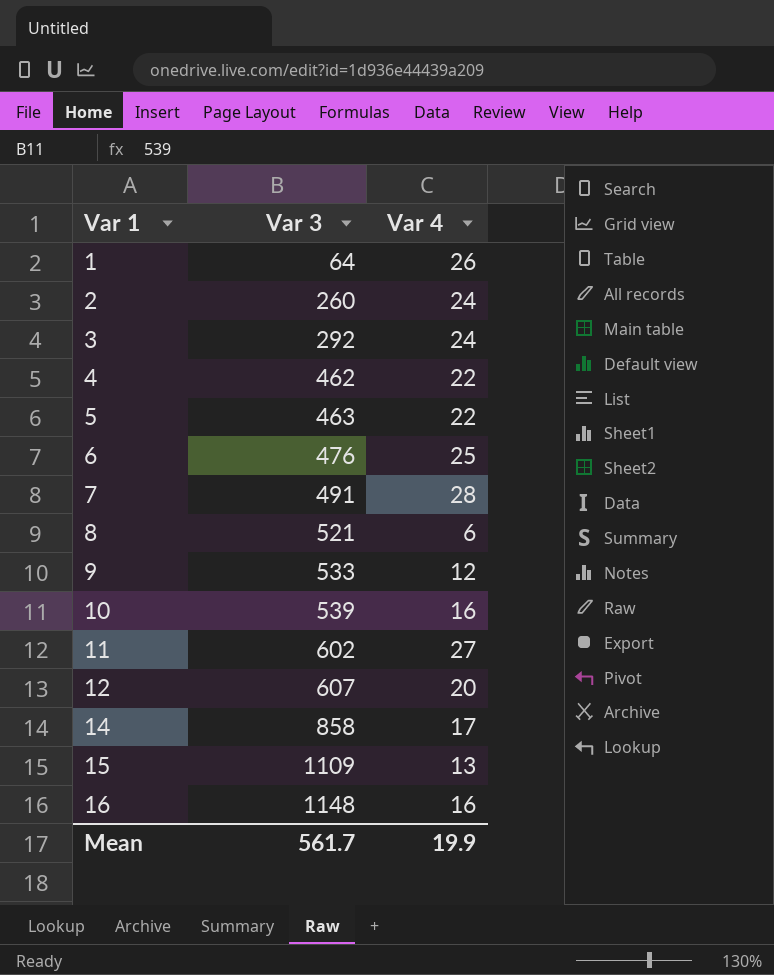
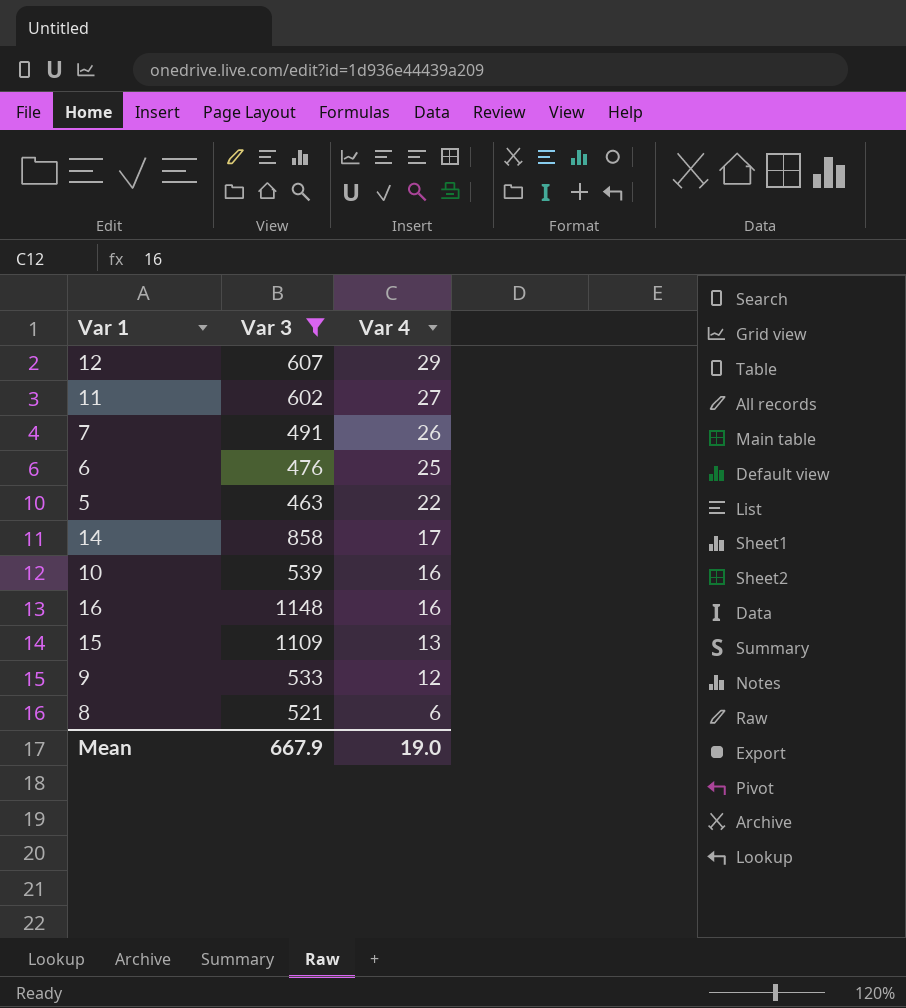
filter: none -> Var 3 >= 463
row order: Var 1 ascending -> Var 4 descending
12 | Var 4: 20 -> 29
7 | Var 4: 28 -> 26
Mean | Var 3: 561.7 -> 667.9
Mean | Var 4: 19.9 -> 19.0

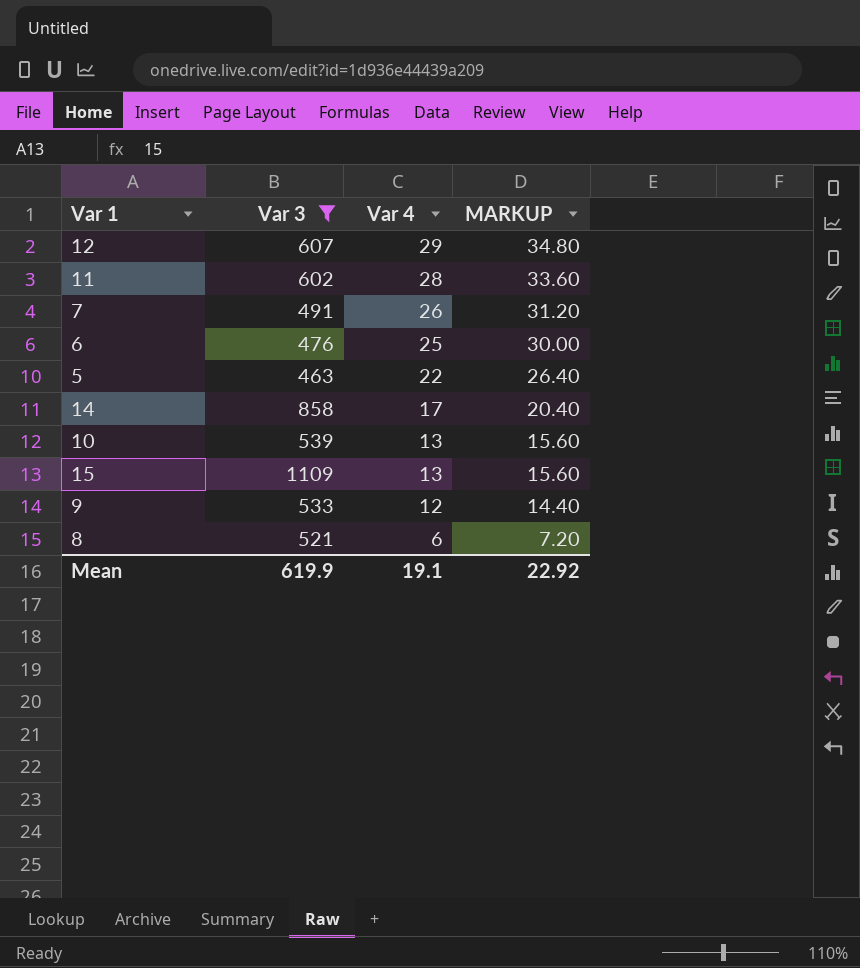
column MARKUP | formula: none -> [Var 4] * 1.2
row 16: 1148 | 16 -> none
11 | Var 4: 27 -> 28
10 | Var 4: 16 -> 13
Mean | Var 3: 667.9 -> 619.9
Mean | Var 4: 19.0 -> 19.1

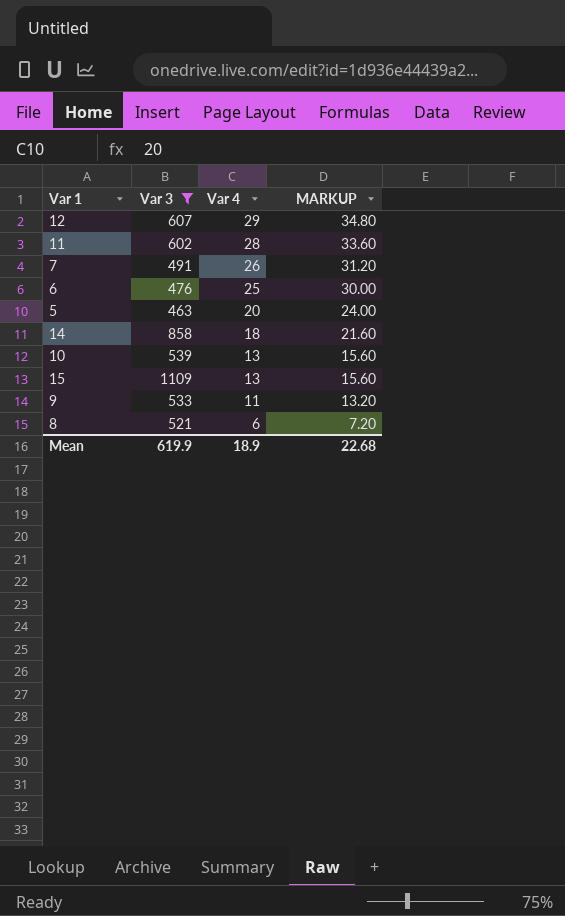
5 | Var 4: 22 -> 20
5 | MARKUP: 26.40 -> 24.00
14 | Var 4: 17 -> 18
14 | MARKUP: 20.40 -> 21.60
9 | Var 4: 12 -> 11
9 | MARKUP: 14.40 -> 13.20
Mean | Var 4: 19.1 -> 18.9
Mean | MARKUP: 22.92 -> 22.68

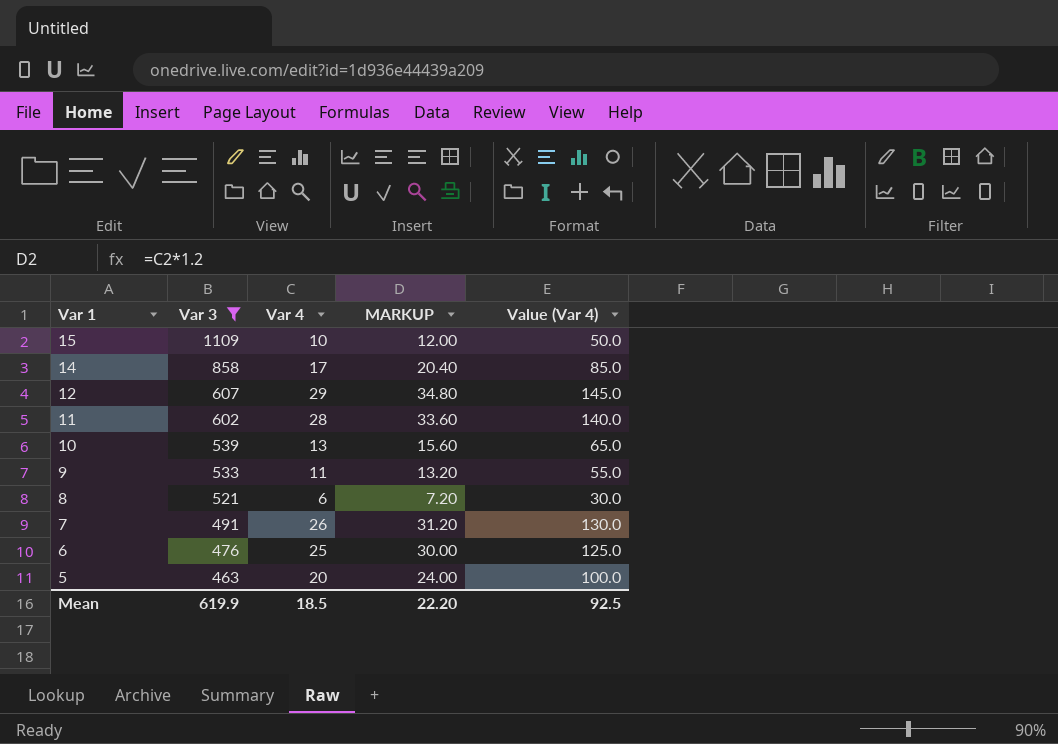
row order: Var 4 descending -> Var 1 descending
column Value (Var 4) | formula: none -> [Var 4] * 5
15 | Var 4: 13 -> 10
15 | MARKUP: 15.60 -> 12.00
14 | Var 4: 18 -> 17
14 | MARKUP: 21.60 -> 20.40
Mean | Var 4: 18.9 -> 18.5
Mean | MARKUP: 22.68 -> 22.20

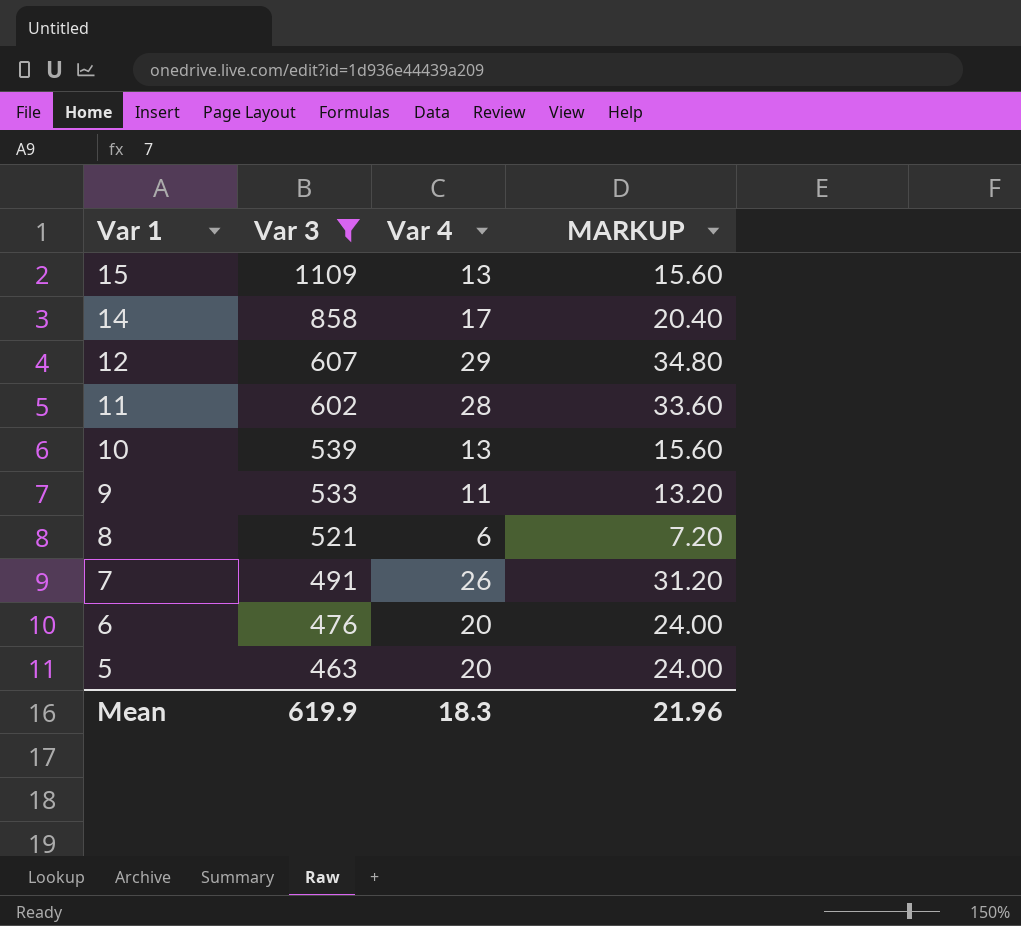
column Value (Var 4) | formula: [Var 4] * 5 -> none
15 | Var 4: 10 -> 13
15 | MARKUP: 12.00 -> 15.60
6 | Var 4: 25 -> 20
6 | MARKUP: 30.00 -> 24.00
Mean | Var 4: 18.5 -> 18.3
Mean | MARKUP: 22.20 -> 21.96

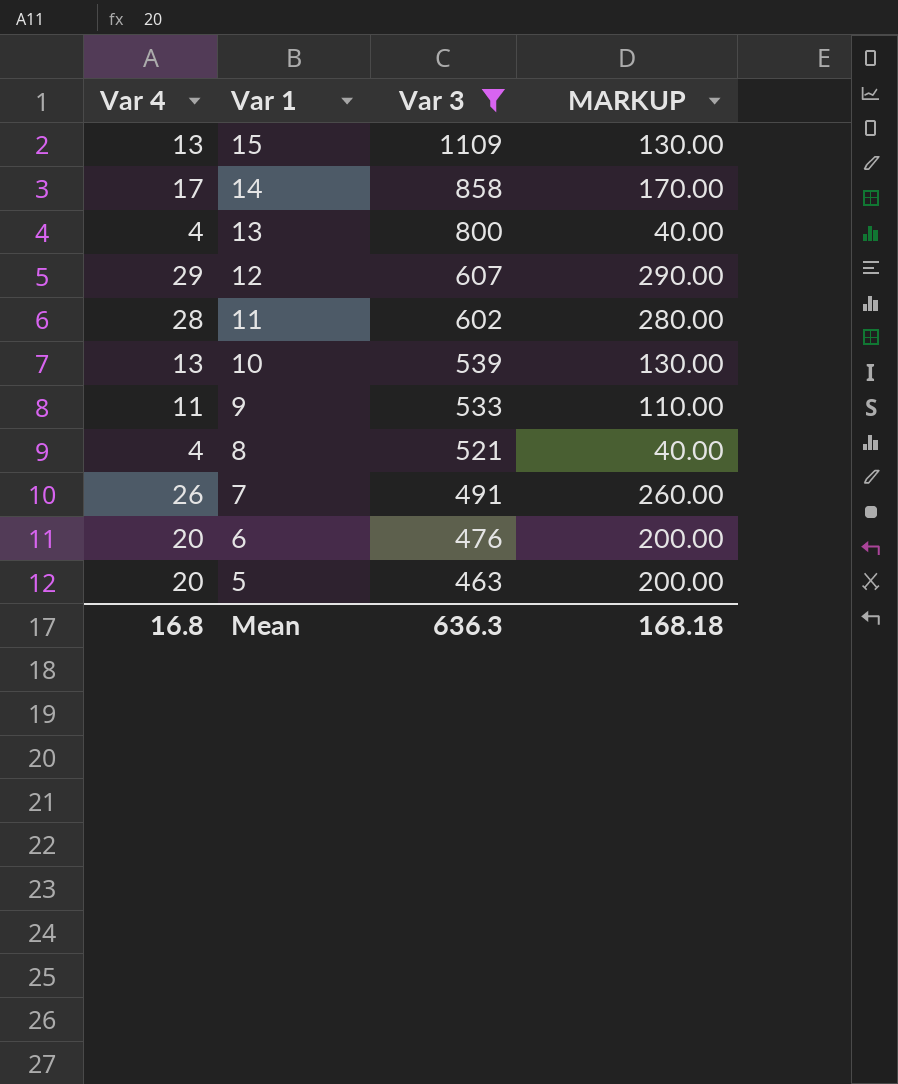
column Var 4 | position: 3 -> 1
column MARKUP | formula: [Var 4] * 1.2 -> [Var 4] * 10
row 13: none -> 4 | 800 | 40.00
8 | Var 4: 6 -> 4
Mean | Var 4: 18.3 -> 16.8
Mean | Var 3: 619.9 -> 636.3
Mean | MARKUP: 21.96 -> 168.18

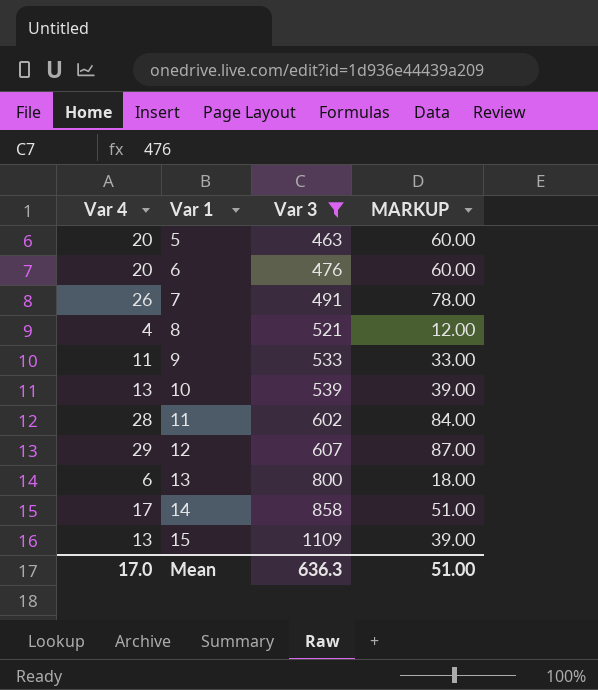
row order: Var 1 descending -> Var 1 ascending
column MARKUP | formula: [Var 4] * 10 -> [Var 4] * 3
13 | Var 4: 4 -> 6
Mean | Var 4: 16.8 -> 17.0
Mean | MARKUP: 168.18 -> 51.00

